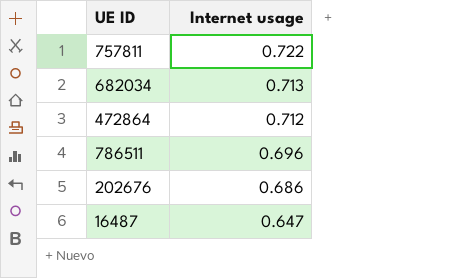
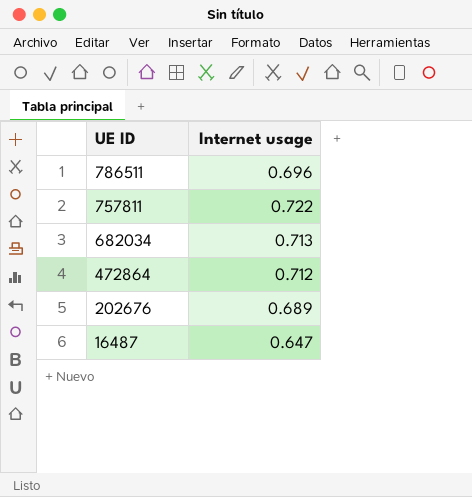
row order: Internet usage descending -> UE ID descending
202676 | Internet usage: 0.686 -> 0.689

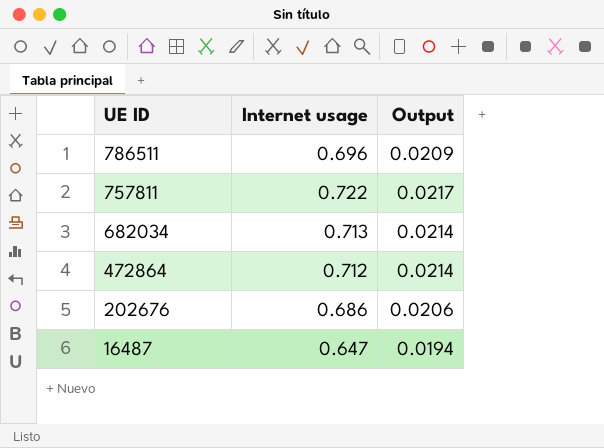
column Output | formula: none -> [Internet usage] * 0.03
202676 | Internet usage: 0.689 -> 0.686

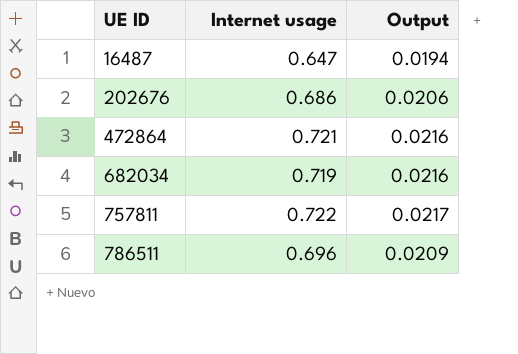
row order: UE ID descending -> UE ID ascending
472864 | Internet usage: 0.712 -> 0.721
472864 | Output: 0.0214 -> 0.0216
682034 | Internet usage: 0.713 -> 0.719
682034 | Output: 0.0214 -> 0.0216

